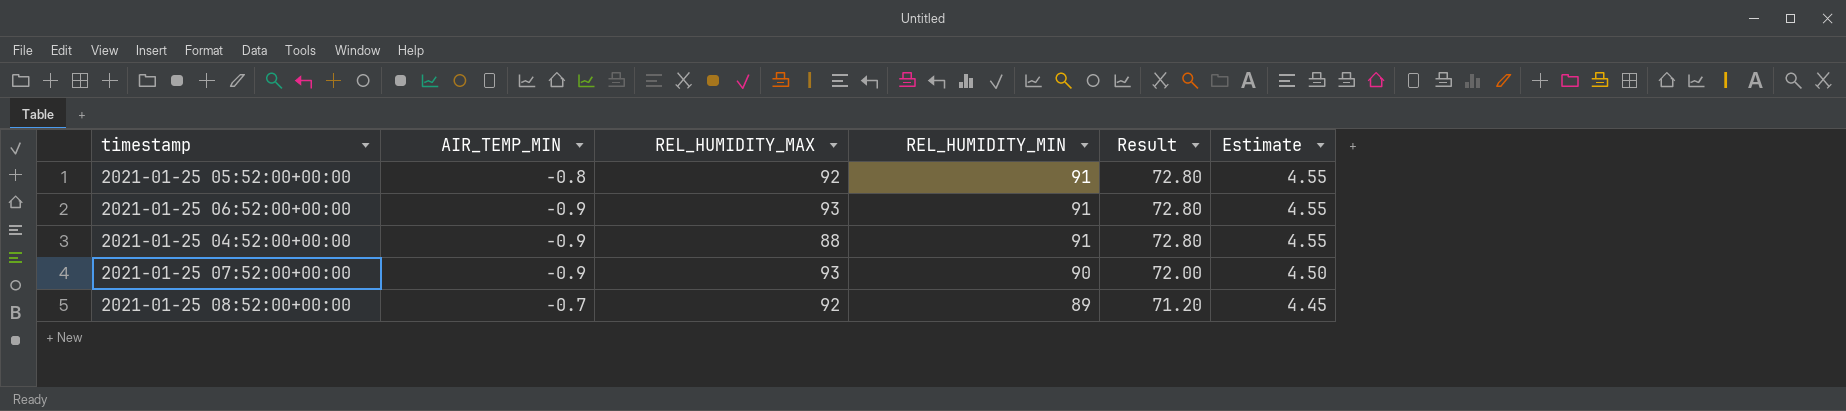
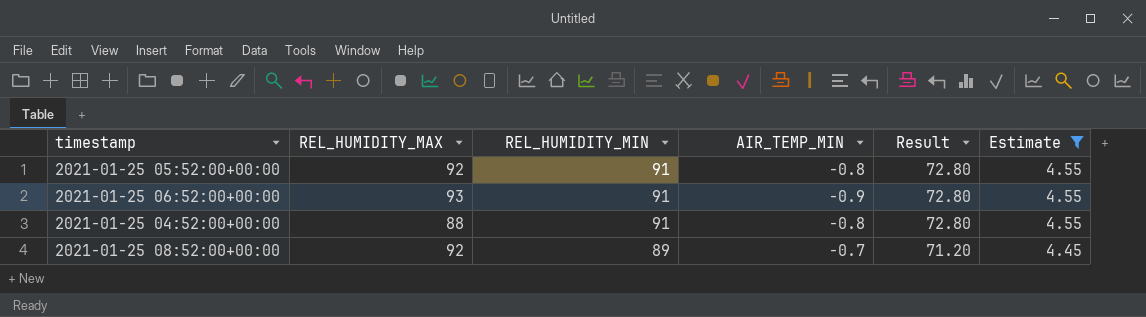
filter: none -> Estimate != 4.50
column AIR_TEMP_MIN | position: 2 -> 4
2021-01-25 04:52:00+00:00 | AIR_TEMP_MIN: -0.9 -> -0.8

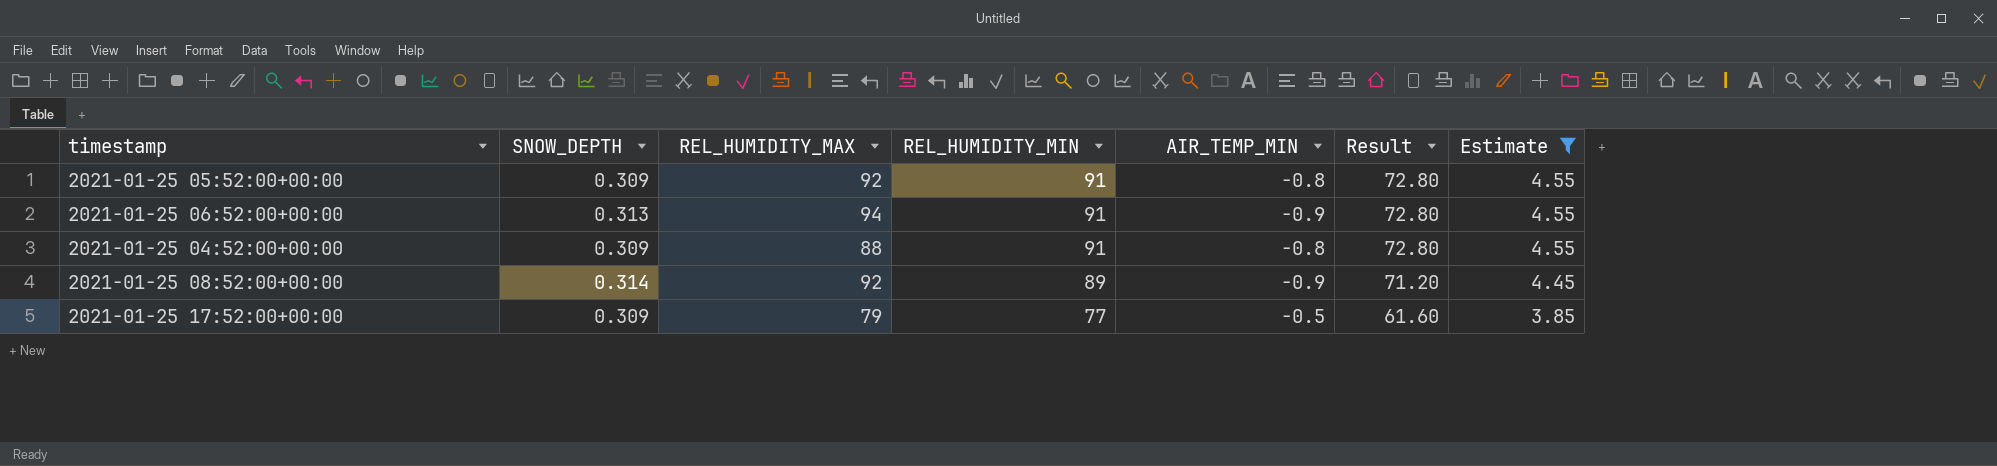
column SNOW_DEPTH | position: none -> 2
2021-01-25 06:52:00+00:00 | REL_HUMIDITY_MAX: 93 -> 94
2021-01-25 08:52:00+00:00 | AIR_TEMP_MIN: -0.7 -> -0.9
row 2021-01-25 17:52:00+00:00: none -> 0.309 | 79 | 77 | -0.5 | 61.60 | 3.85

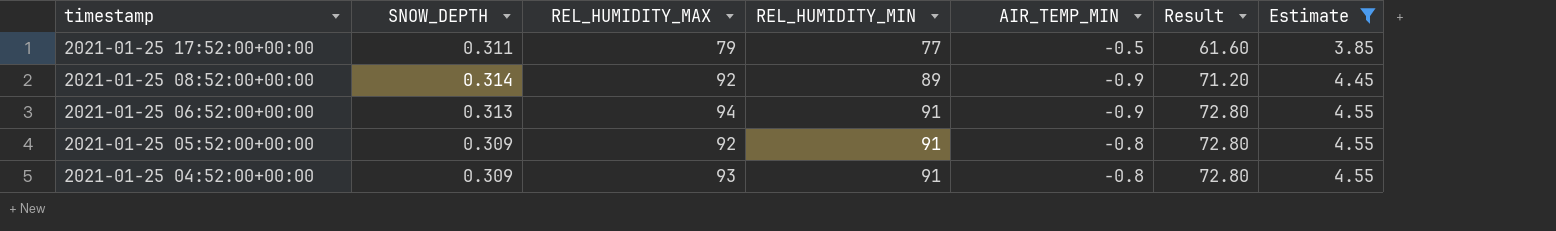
row order: REL_HUMIDITY_MIN descending -> timestamp descending
2021-01-25 17:52:00+00:00 | SNOW_DEPTH: 0.309 -> 0.311
2021-01-25 04:52:00+00:00 | REL_HUMIDITY_MAX: 88 -> 93

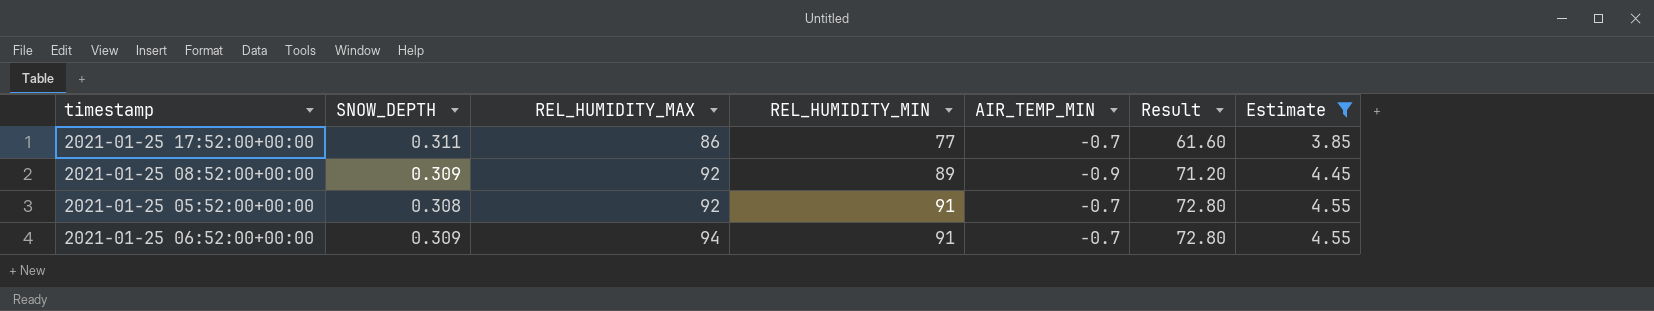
row order: timestamp descending -> REL_HUMIDITY_MAX ascending
row 2021-01-25 04:52:00+00:00: 0.309 | 93 | 91 | -0.8 | 72.80 | 4.55 -> none
2021-01-25 17:52:00+00:00 | REL_HUMIDITY_MAX: 79 -> 86
2021-01-25 17:52:00+00:00 | AIR_TEMP_MIN: -0.5 -> -0.7
2021-01-25 08:52:00+00:00 | SNOW_DEPTH: 0.314 -> 0.309
2021-01-25 05:52:00+00:00 | SNOW_DEPTH: 0.309 -> 0.308
2021-01-25 05:52:00+00:00 | AIR_TEMP_MIN: -0.8 -> -0.7
2021-01-25 06:52:00+00:00 | SNOW_DEPTH: 0.313 -> 0.309
2021-01-25 06:52:00+00:00 | AIR_TEMP_MIN: -0.9 -> -0.7

